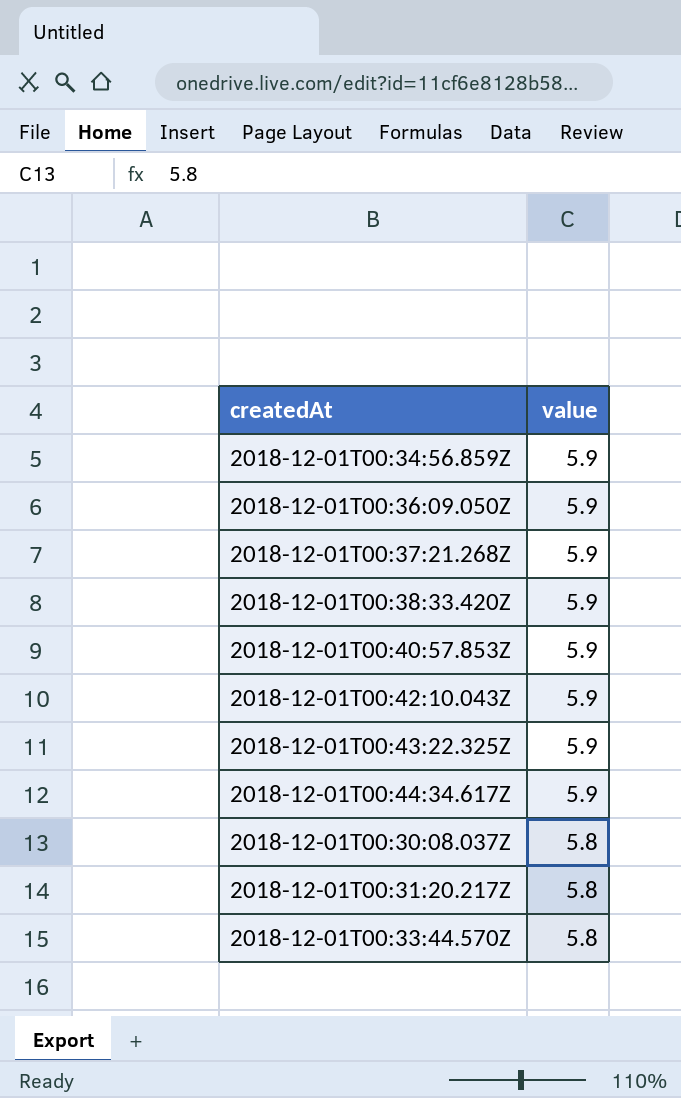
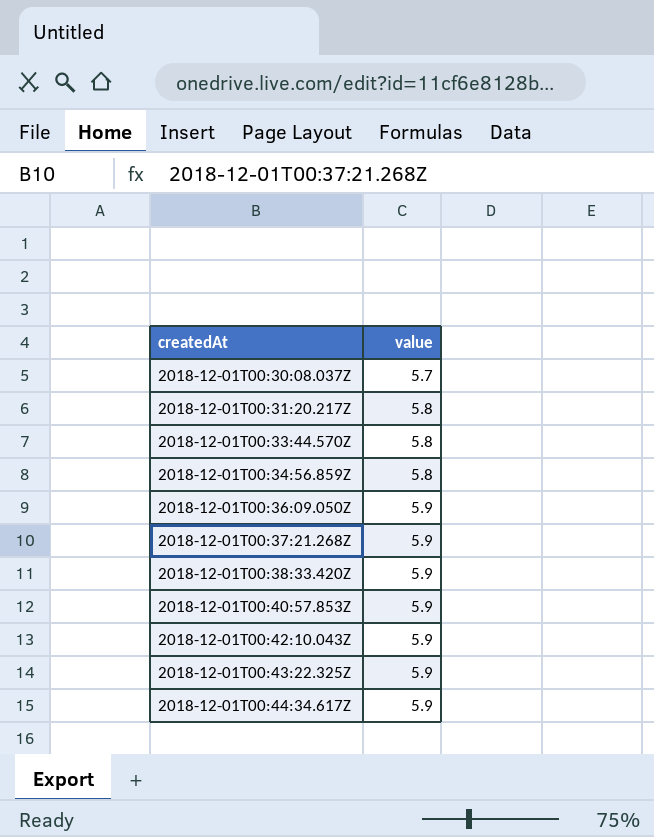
row order: value descending -> createdAt ascending
2018-12-01T00:30:08.037Z | value: 5.8 -> 5.7
2018-12-01T00:34:56.859Z | value: 5.9 -> 5.8

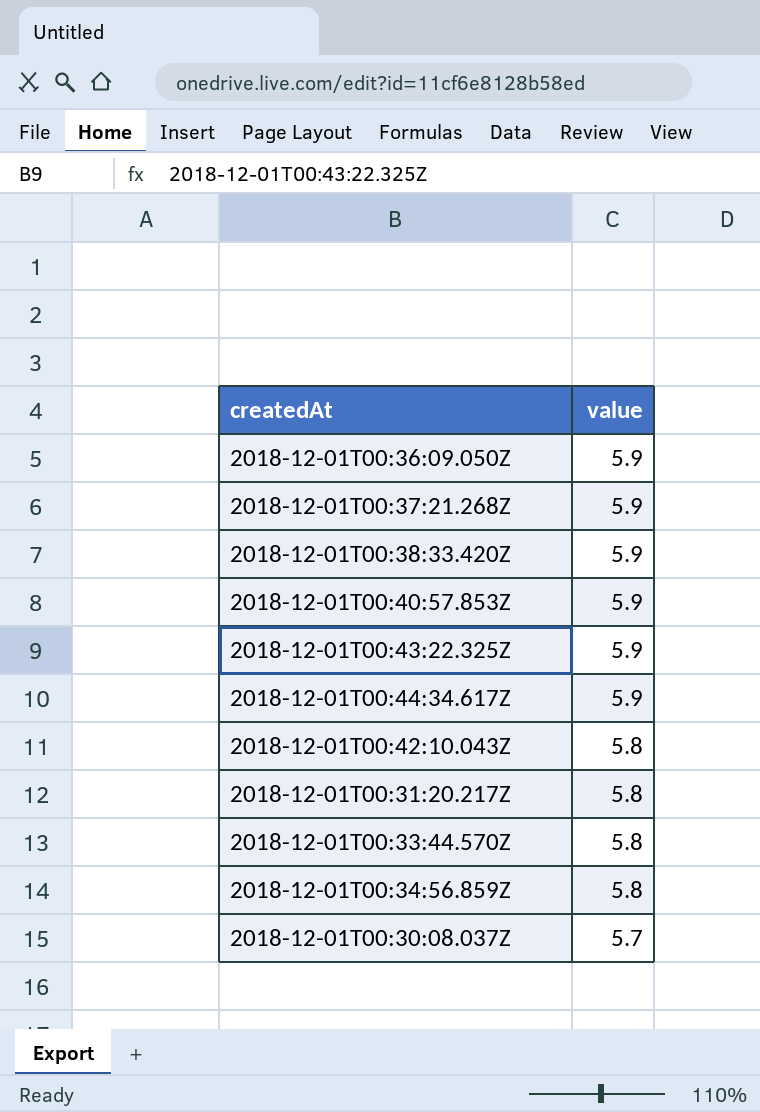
row order: createdAt ascending -> value descending
2018-12-01T00:42:10.043Z | value: 5.9 -> 5.8

